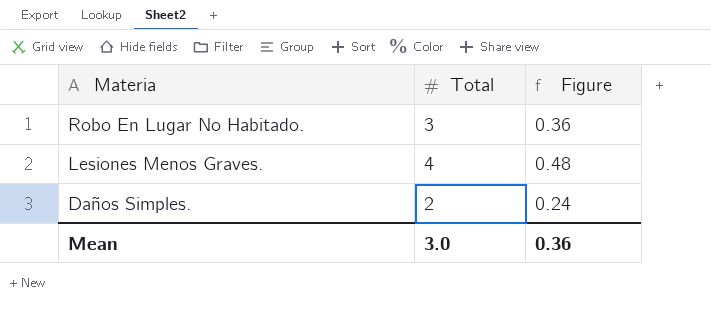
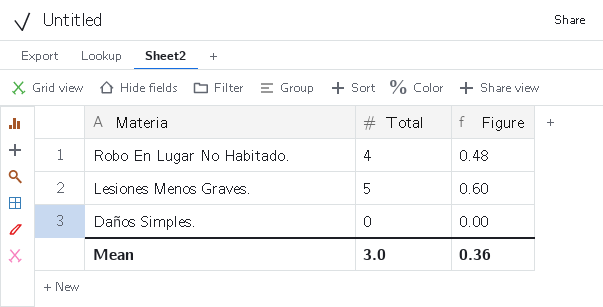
Robo En Lugar No Habitado. | Total: 3 -> 4
Robo En Lugar No Habitado. | Figure: 0.36 -> 0.48
Lesiones Menos Graves. | Total: 4 -> 5
Lesiones Menos Graves. | Figure: 0.48 -> 0.60
Daños Simples. | Total: 2 -> 0
Daños Simples. | Figure: 0.24 -> 0.00

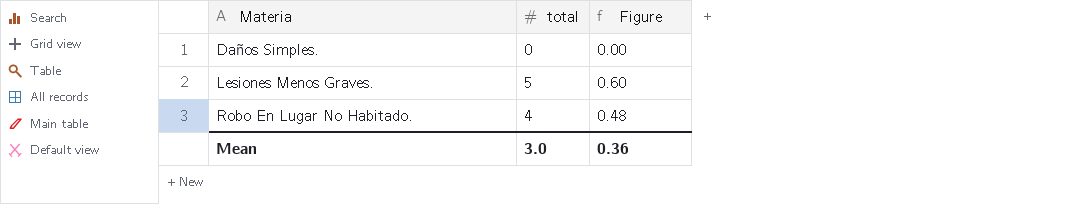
row order: Materia descending -> Materia ascending
column name: Total -> total

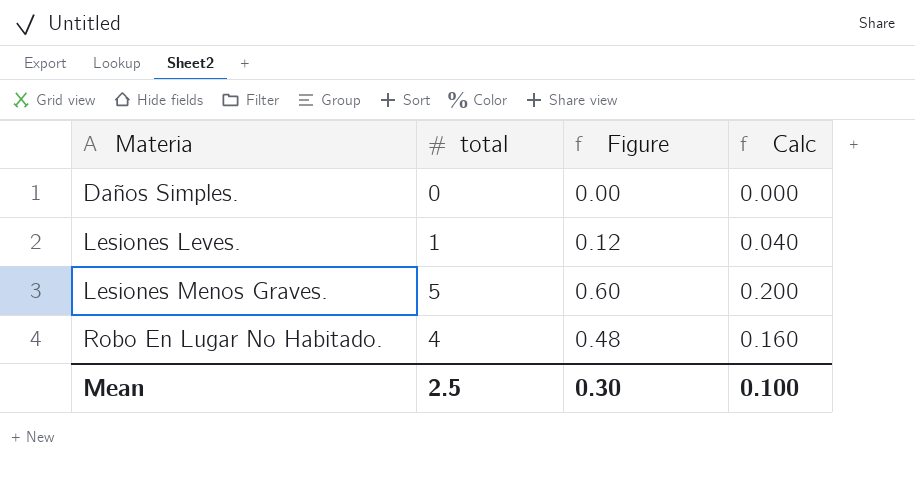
column Calc | formula: none -> [total] * 0.04
row Lesiones Leves.: none -> 1 | 0.12 | 0.040
Mean | total: 3.0 -> 2.5
Mean | Figure: 0.36 -> 0.30

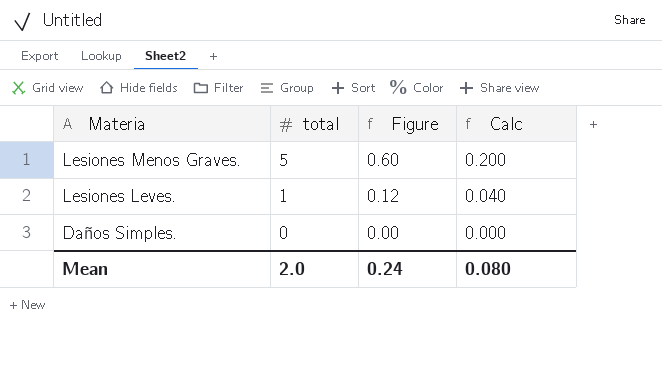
row order: Materia ascending -> Materia descending
row Robo En Lugar No Habitado.: 4 | 0.48 | 0.160 -> none
Mean | total: 2.5 -> 2.0
Mean | Figure: 0.30 -> 0.24
Mean | Calc: 0.100 -> 0.080

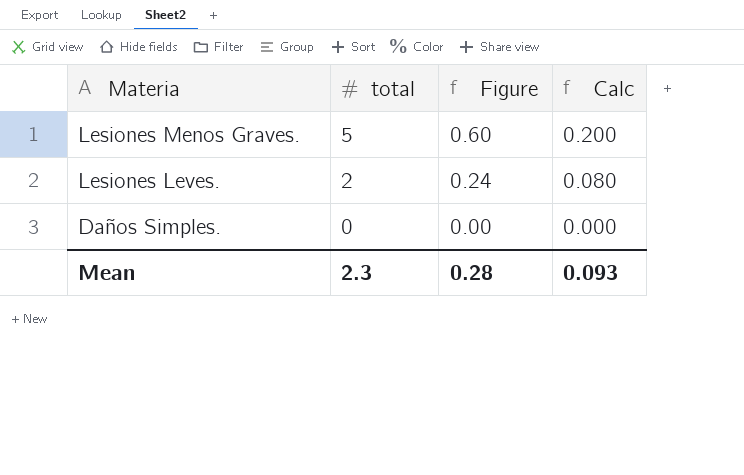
Lesiones Leves. | total: 1 -> 2
Lesiones Leves. | Figure: 0.12 -> 0.24
Lesiones Leves. | Calc: 0.040 -> 0.080
Mean | total: 2.0 -> 2.3
Mean | Figure: 0.24 -> 0.28
Mean | Calc: 0.080 -> 0.093

